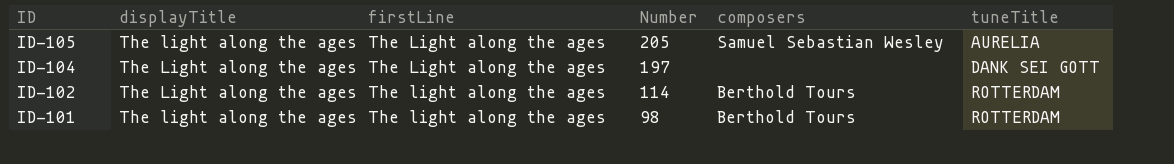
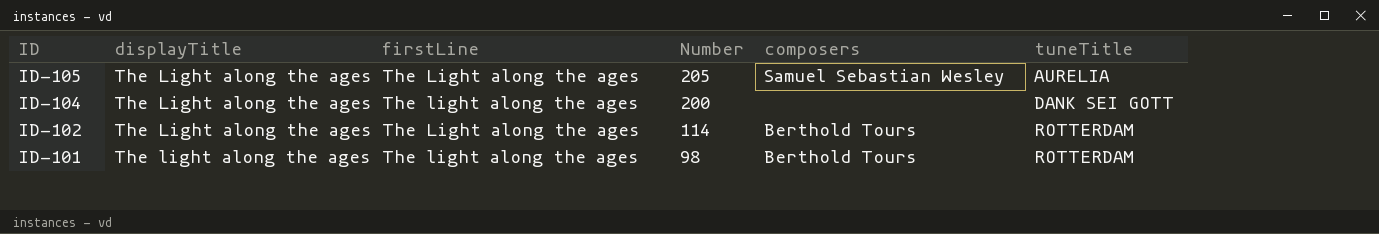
ID-105 | displayTitle: The light along the ages -> The Light along the ages
ID-104 | firstLine: The Light along the ages -> The light along the ages
ID-104 | Number: 197 -> 200
ID-102 | firstLine: The light along the ages -> The Light along the ages

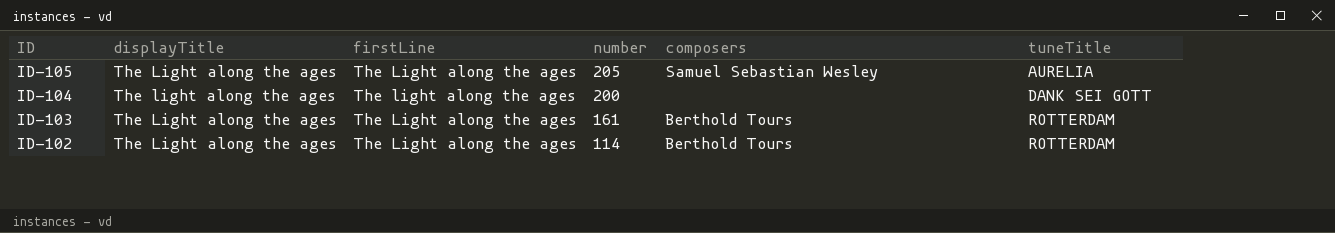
column name: Number -> number
row ID-101: The light along the ages | The light along the ages | 98 | Berthold Tours | ROTTERDAM -> none
ID-104 | displayTitle: The Light along the ages -> The light along the ages
row ID-103: none -> The Light along the ages | The Light along the ages | 161 | Berthold Tours | ROTTERDAM

